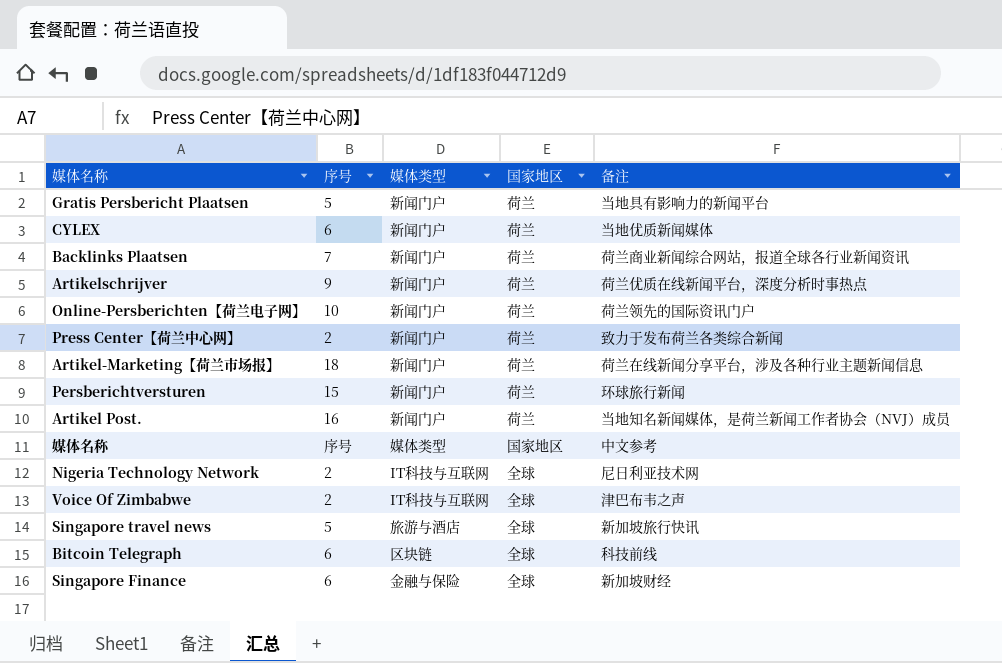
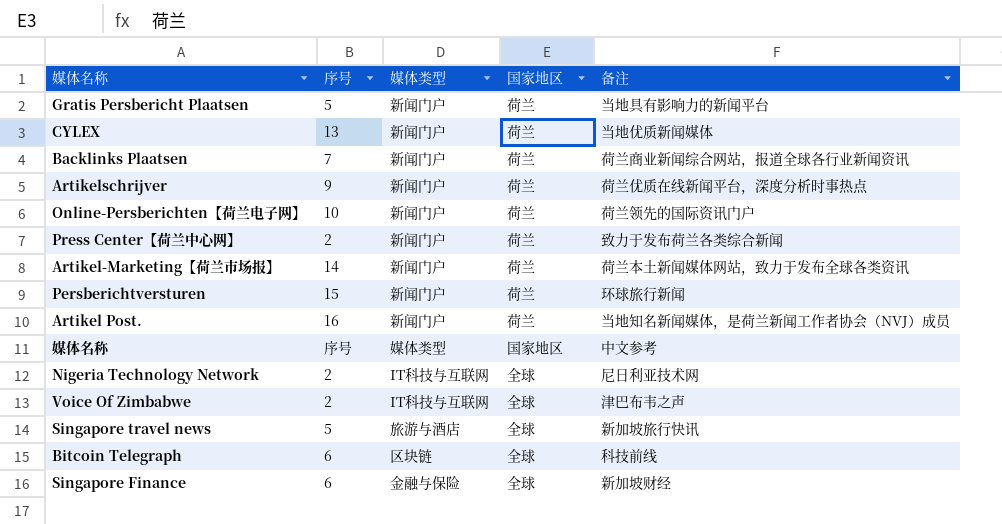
CYLEX | 序号: 6 -> 13
Artikel-Marketing【荷兰市场报】 | 序号: 18 -> 14
Artikel-Marketing【荷兰市场报】 | 备注: 荷兰在线新闻分享平台，涉及各种行业主题新闻信息 -> 荷兰本土新闻媒体网站，致力于发布全球各类资讯

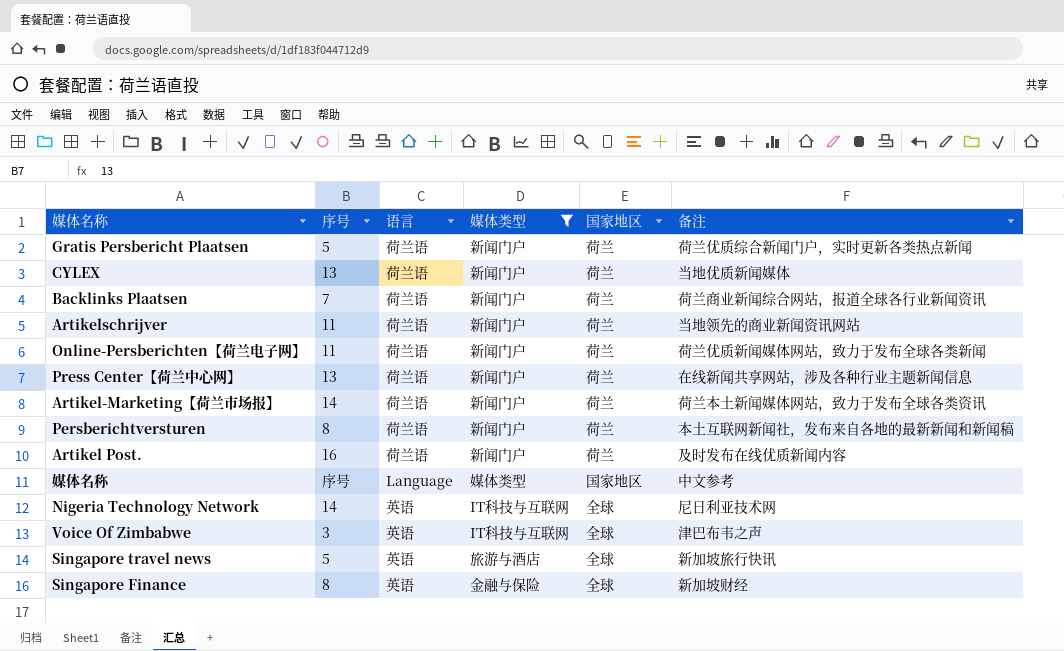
filter: none -> 媒体类型 != 区块链
column 语言 | position: none -> 3
Gratis Persbericht Plaatsen | 备注: 当地具有影响力的新闻平台 -> 荷兰优质综合新闻门户，实时更新各类热点新闻
Artikelschrijver | 序号: 9 -> 11
Artikelschrijver | 备注: 荷兰优质在线新闻平台，深度分析时事热点 -> 当地领先的商业新闻资讯网站
Online-Persberichten【荷兰电子网】 | 序号: 10 -> 11
Online-Persberichten【荷兰电子网】 | 备注: 荷兰领先的国际资讯门户 -> 荷兰优质新闻媒体网站，致力于发布全球各类新闻
Press Center【荷兰中心网】 | 序号: 2 -> 13
Press Center【荷兰中心网】 | 备注: 致力于发布荷兰各类综合新闻 -> 在线新闻共享网站，涉及各种行业主题新闻信息
Persberichtversturen | 序号: 15 -> 8
Persberichtversturen | 备注: 环球旅行新闻 -> 本土互联网新闻社，发布来自各地的最新新闻和新闻稿
Artikel Post. | 备注: 当地知名新闻媒体，是荷兰新闻工作者协会（NVJ）成员 -> 及时发布在线优质新闻内容
Nigeria Technology Network | 序号: 2 -> 14
Voice Of Zimbabwe | 序号: 2 -> 3
Singapore Finance | 序号: 6 -> 8

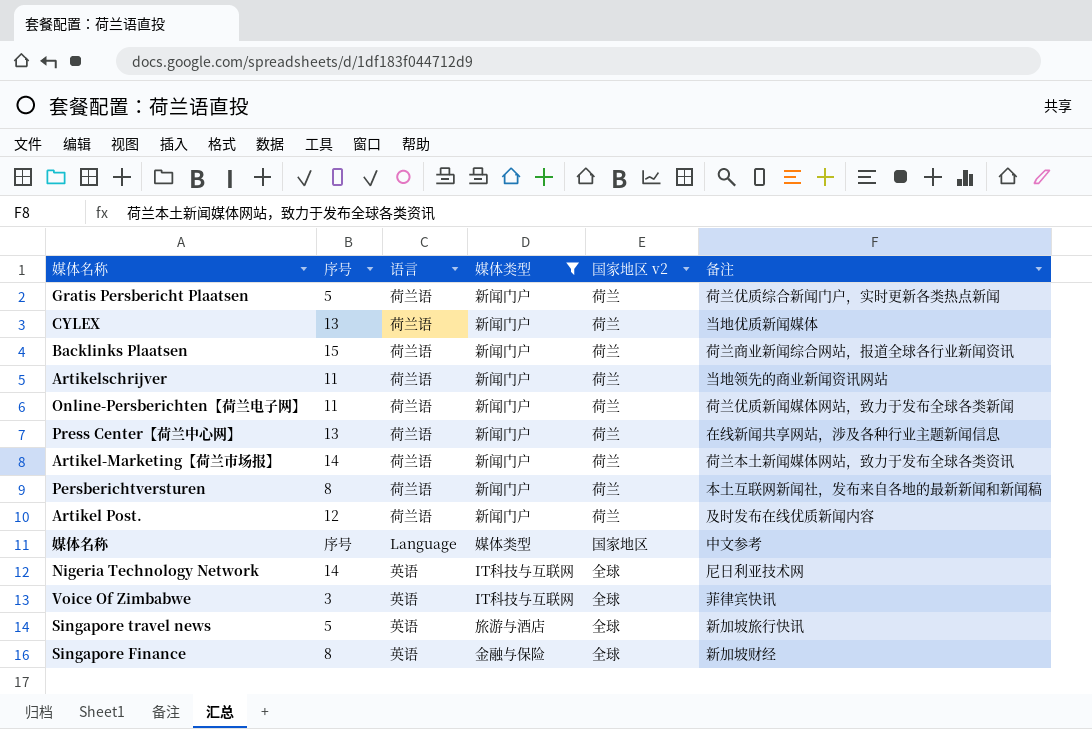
column name: 国家地区 -> 国家地区 v2
Backlinks Plaatsen | 序号: 7 -> 15
Artikel Post. | 序号: 16 -> 12
Voice Of Zimbabwe | 备注: 津巴布韦之声 -> 菲律宾快讯

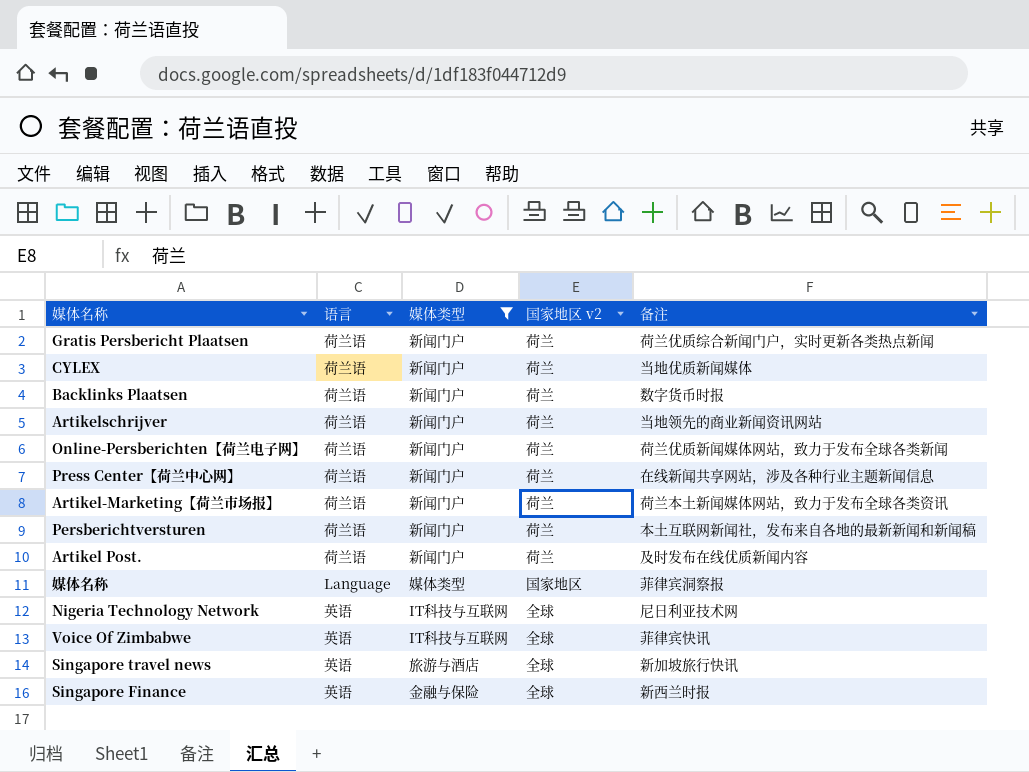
column 序号 | position: 2 -> none
Backlinks Plaatsen | 备注: 荷兰商业新闻综合网站，报道全球各行业新闻资讯 -> 数字货币时报
媒体名称 | 备注: 中文参考 -> 菲律宾洞察报
Singapore Finance | 备注: 新加坡财经 -> 新西兰时报

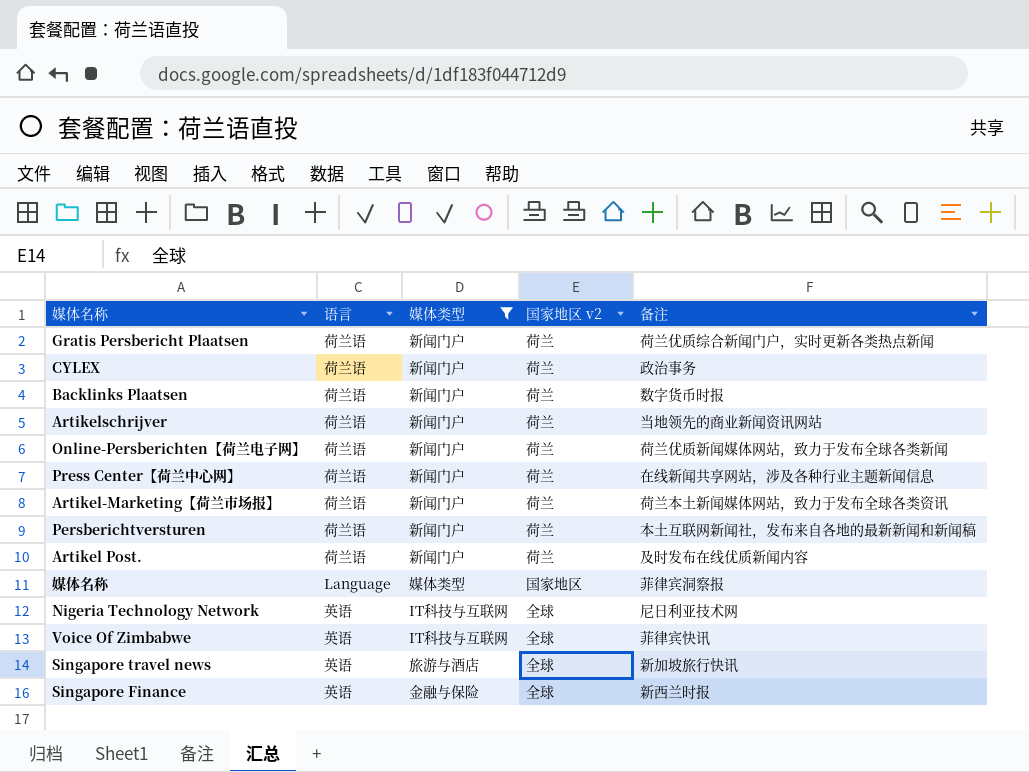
CYLEX | 备注: 当地优质新闻媒体 -> 政治事务

